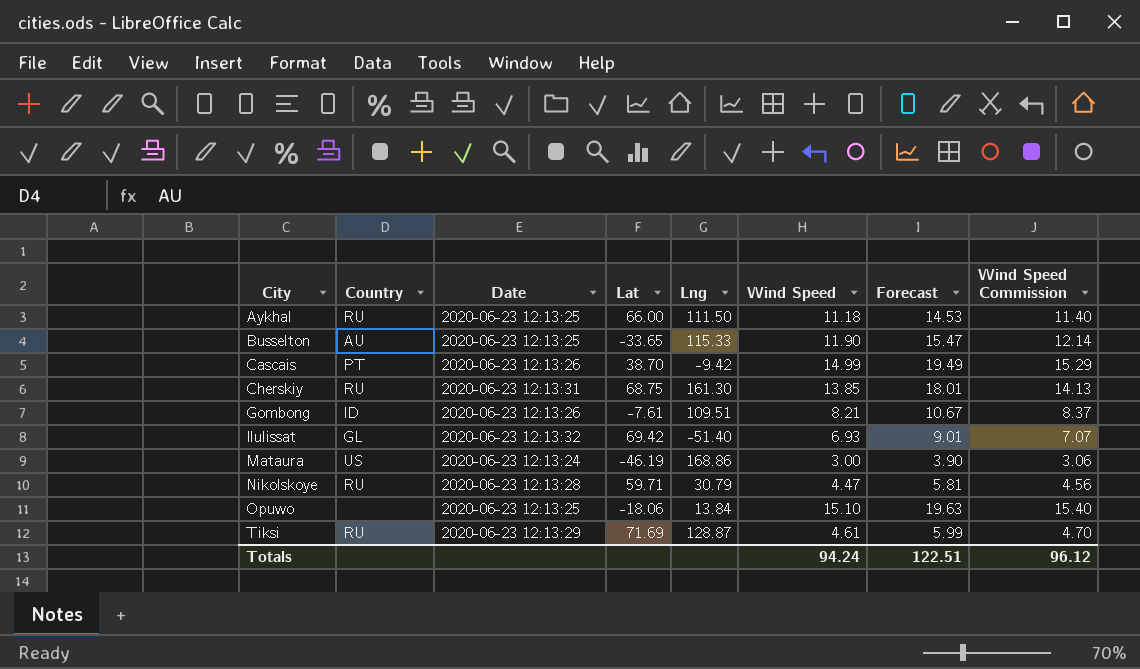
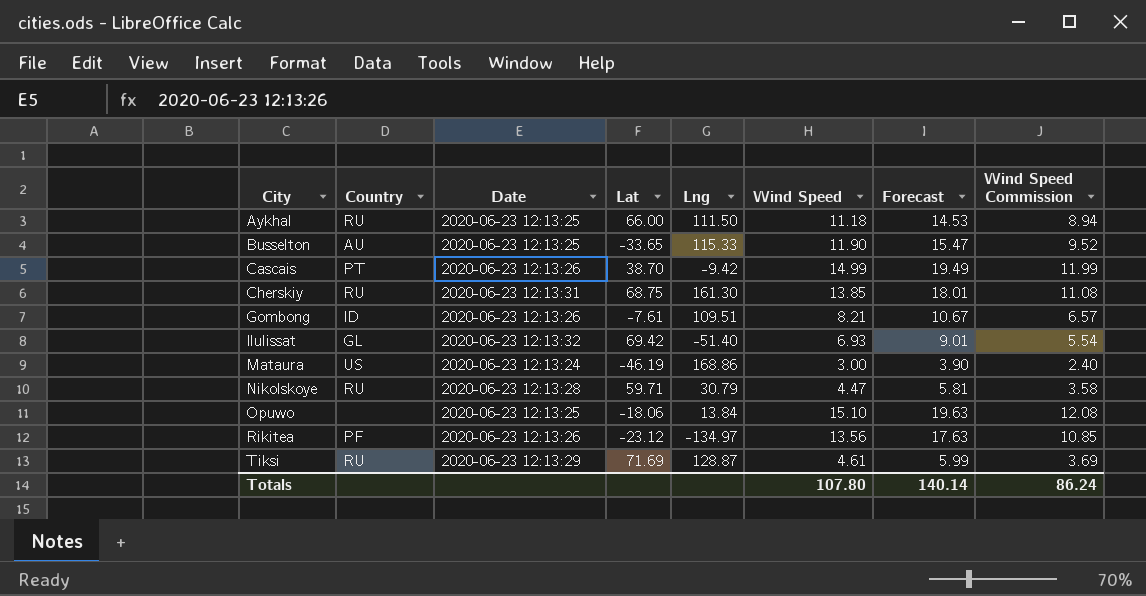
column Wind Speed Commission | formula: [Wind Speed] * 1.02 -> [Wind Speed] * 0.8
row Rikitea: none -> PF | 2020-06-23 12:13:26 | -23.12 | -134.97 | 13.56 | 17.63 | 10.85
Totals | Wind Speed: 94.24 -> 107.80
Totals | Forecast: 122.51 -> 140.14
Totals | Wind Speed Commission: 96.12 -> 86.24

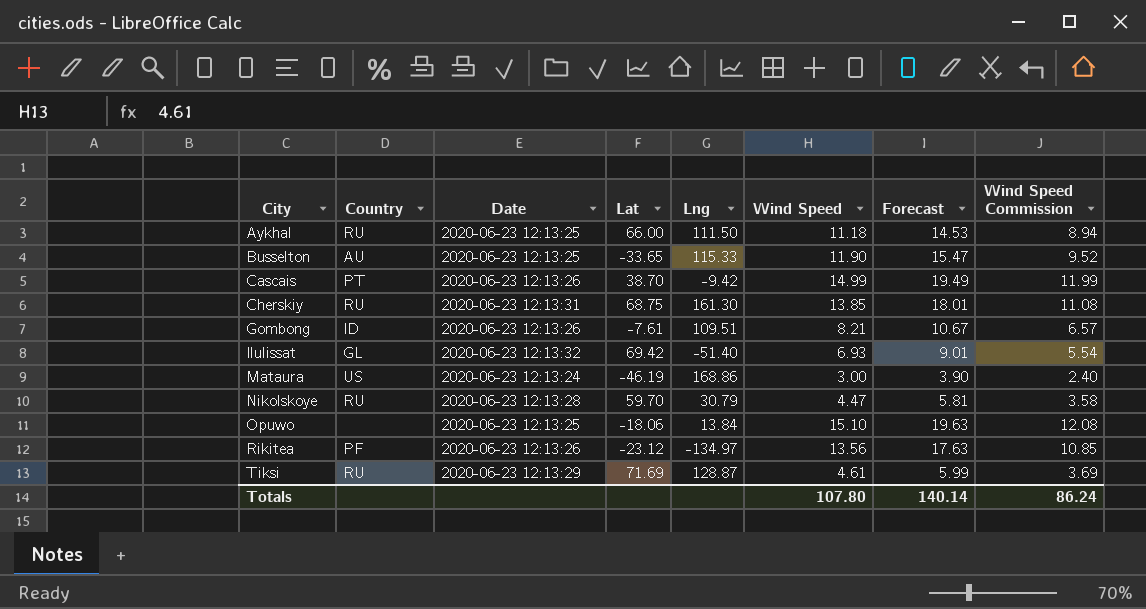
Nikolskoye | Lat: 59.71 -> 59.70

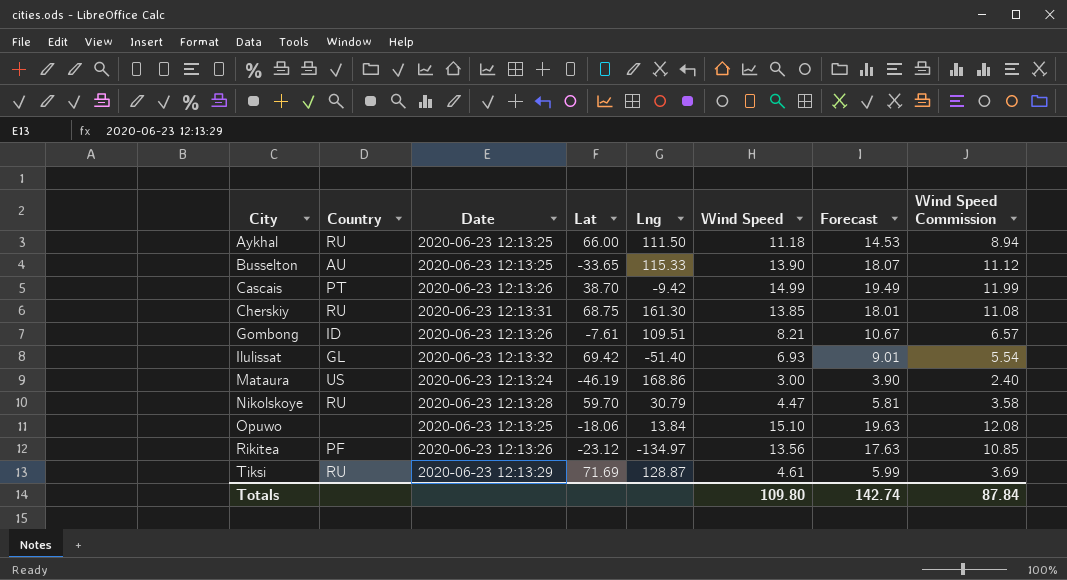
Busselton | Wind Speed: 11.90 -> 13.90
Busselton | Forecast: 15.47 -> 18.07
Busselton | Wind Speed Commission: 9.52 -> 11.12
Totals | Wind Speed: 107.80 -> 109.80
Totals | Forecast: 140.14 -> 142.74
Totals | Wind Speed Commission: 86.24 -> 87.84

